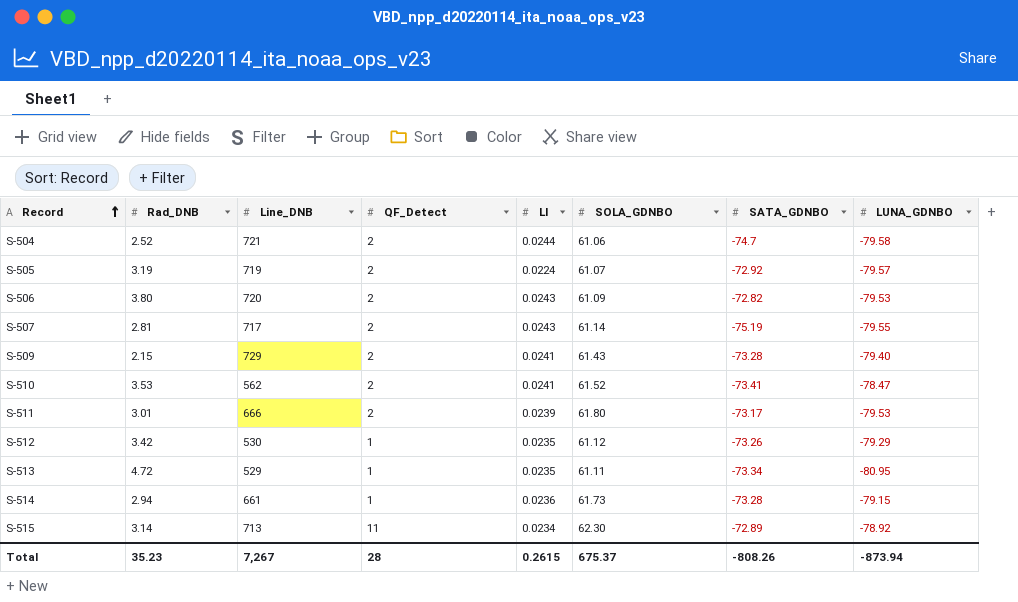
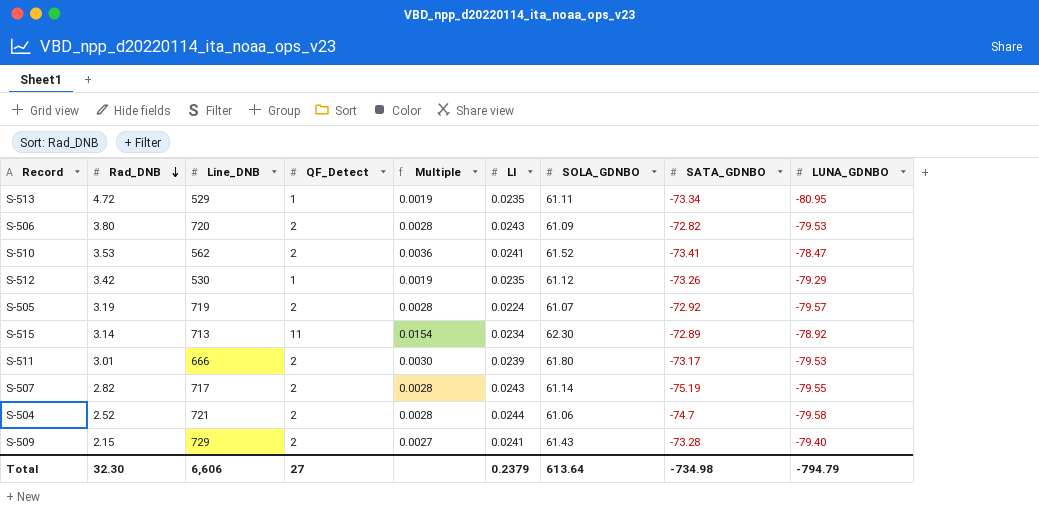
row order: Record ascending -> Rad_DNB descending
column Multiple | formula: none -> [QF_Detect] / [Line_DNB]
row S-514: 2.94 | 661 | 1 | 0.0236 | 61.73 | -73.28 | -79.15 -> none
S-507 | Rad_DNB: 2.81 -> 2.82
Total | Rad_DNB: 35.23 -> 32.30
Total | Line_DNB: 7,267 -> 6,606
Total | QF_Detect: 28 -> 27
Total | LI: 0.2615 -> 0.2379
Total | SOLA_GDNBO: 675.37 -> 613.64
Total | SATA_GDNBO: -808.26 -> -734.98
Total | LUNA_GDNBO: -873.94 -> -794.79

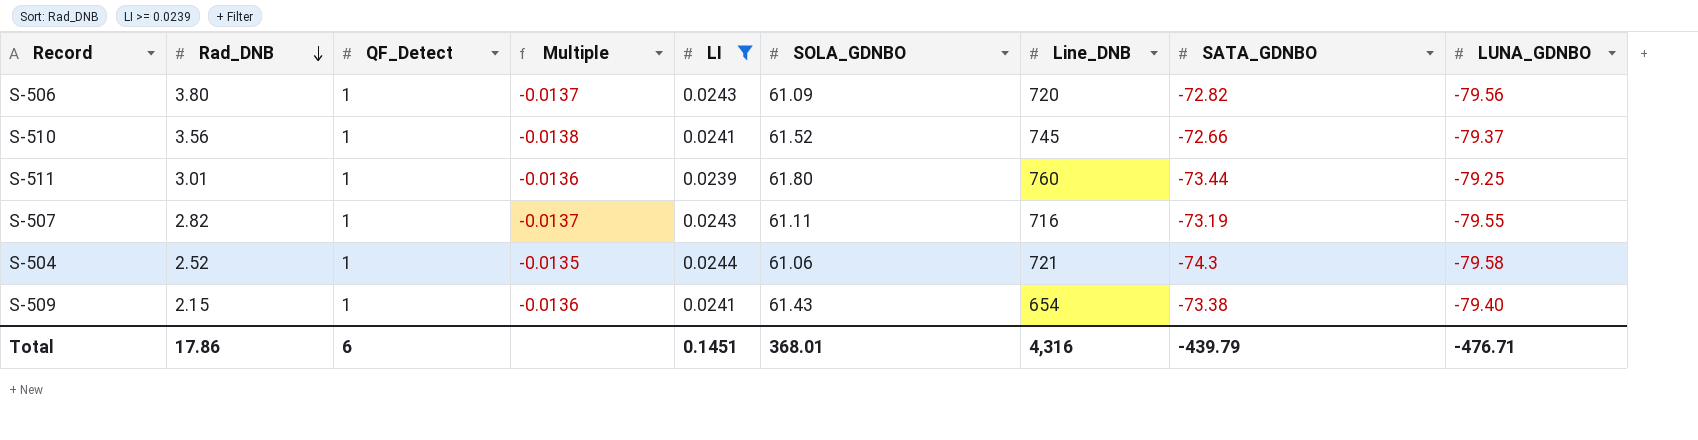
filter: none -> LI >= 0.0239
column Multiple | formula: [QF_Detect] / [Line_DNB] -> [QF_Detect] / [SATA_GDNBO]
column Line_DNB | position: 3 -> 7
S-506 | QF_Detect: 2 -> 1
S-506 | LUNA_GDNBO: -79.53 -> -79.56
S-510 | Rad_DNB: 3.53 -> 3.56
S-510 | QF_Detect: 2 -> 1
S-510 | Line_DNB: 562 -> 745
S-510 | SATA_GDNBO: -73.41 -> -72.66
S-510 | LUNA_GDNBO: -78.47 -> -79.37
S-511 | QF_Detect: 2 -> 1
S-511 | Line_DNB: 666 -> 760
S-511 | SATA_GDNBO: -73.17 -> -73.44
S-511 | LUNA_GDNBO: -79.53 -> -79.25
S-507 | QF_Detect: 2 -> 1
S-507 | SOLA_GDNBO: 61.14 -> 61.11
S-507 | Line_DNB: 717 -> 716
S-507 | SATA_GDNBO: -75.19 -> -73.19
S-504 | QF_Detect: 2 -> 1
S-504 | SATA_GDNBO: -74.7 -> -74.3
S-509 | QF_Detect: 2 -> 1
S-509 | Line_DNB: 729 -> 654
S-509 | SATA_GDNBO: -73.28 -> -73.38
Total | Rad_DNB: 32.30 -> 17.86
Total | QF_Detect: 27 -> 6
Total | LI: 0.2379 -> 0.1451
Total | SOLA_GDNBO: 613.64 -> 368.01
Total | Line_DNB: 6,606 -> 4,316
Total | SATA_GDNBO: -734.98 -> -439.79
Total | LUNA_GDNBO: -794.79 -> -476.71

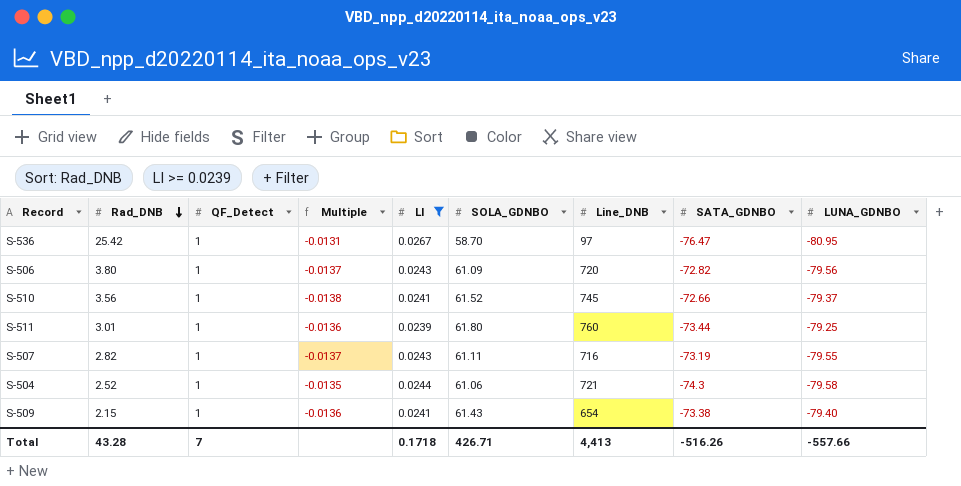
row S-536: none -> 25.42 | 1 | -0.0131 | 0.0267 | 58.70 | 97 | -76.47 | -80.95
Total | Rad_DNB: 17.86 -> 43.28
Total | QF_Detect: 6 -> 7
Total | LI: 0.1451 -> 0.1718
Total | SOLA_GDNBO: 368.01 -> 426.71
Total | Line_DNB: 4,316 -> 4,413
Total | SATA_GDNBO: -439.79 -> -516.26
Total | LUNA_GDNBO: -476.71 -> -557.66

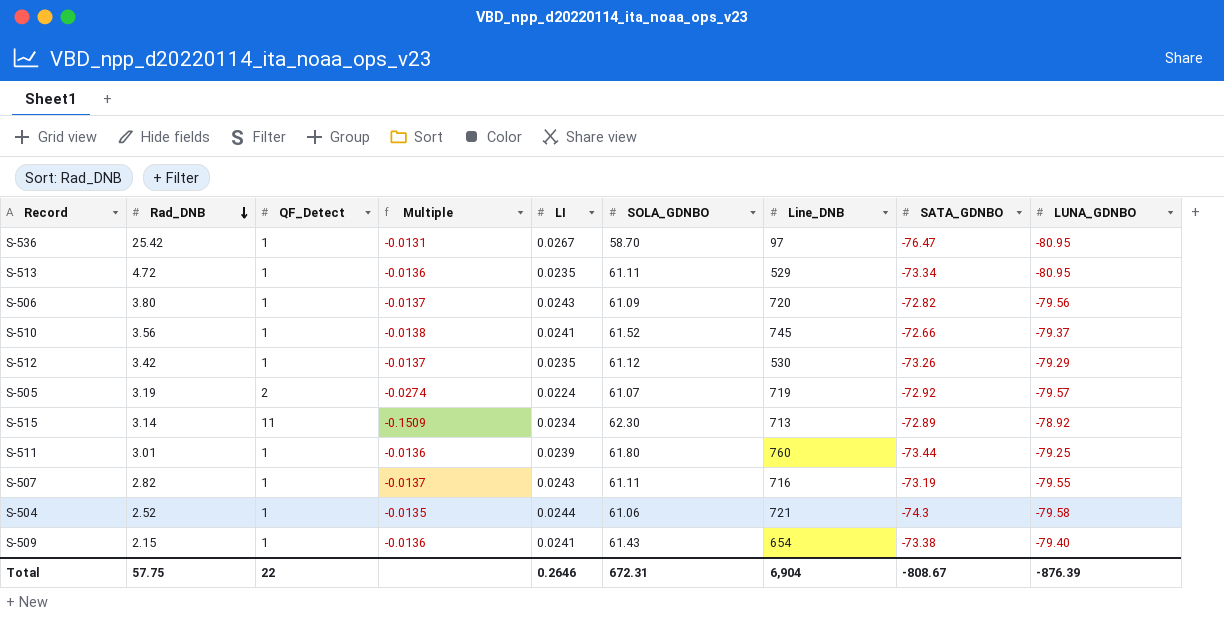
filter: LI >= 0.0239 -> none
Total | Rad_DNB: 43.28 -> 57.75
Total | QF_Detect: 7 -> 22
Total | LI: 0.1718 -> 0.2646
Total | SOLA_GDNBO: 426.71 -> 672.31
Total | Line_DNB: 4,413 -> 6,904
Total | SATA_GDNBO: -516.26 -> -808.67
Total | LUNA_GDNBO: -557.66 -> -876.39

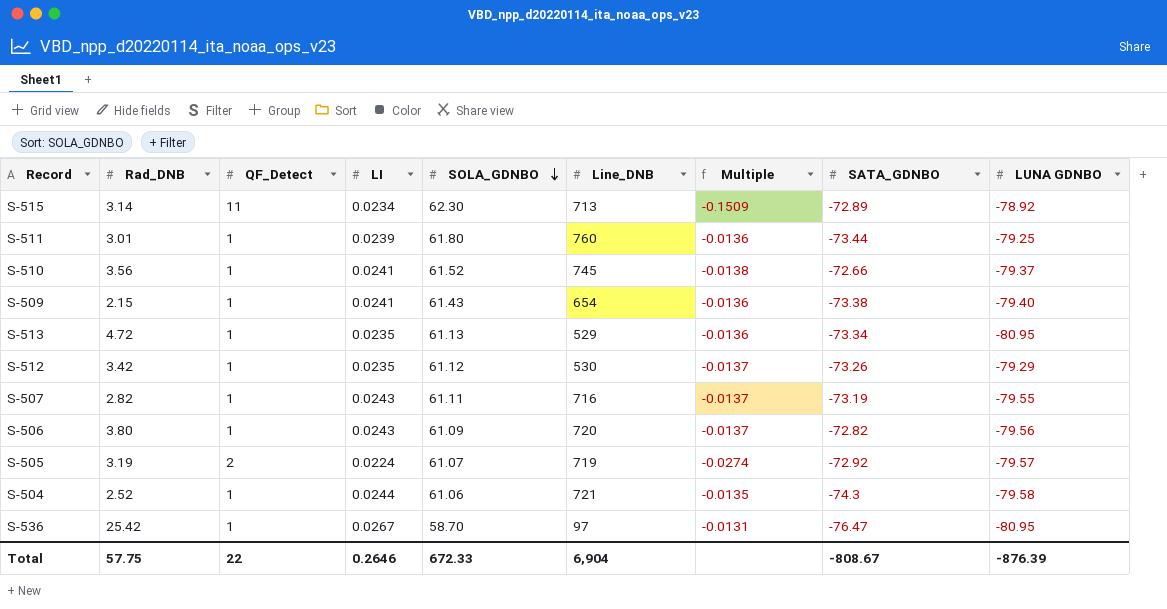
row order: Rad_DNB descending -> SOLA_GDNBO descending
column Multiple | position: 4 -> 7
column name: LUNA_GDNBO -> LUNA GDNBO
S-513 | SOLA_GDNBO: 61.11 -> 61.13
Total | SOLA_GDNBO: 672.31 -> 672.33

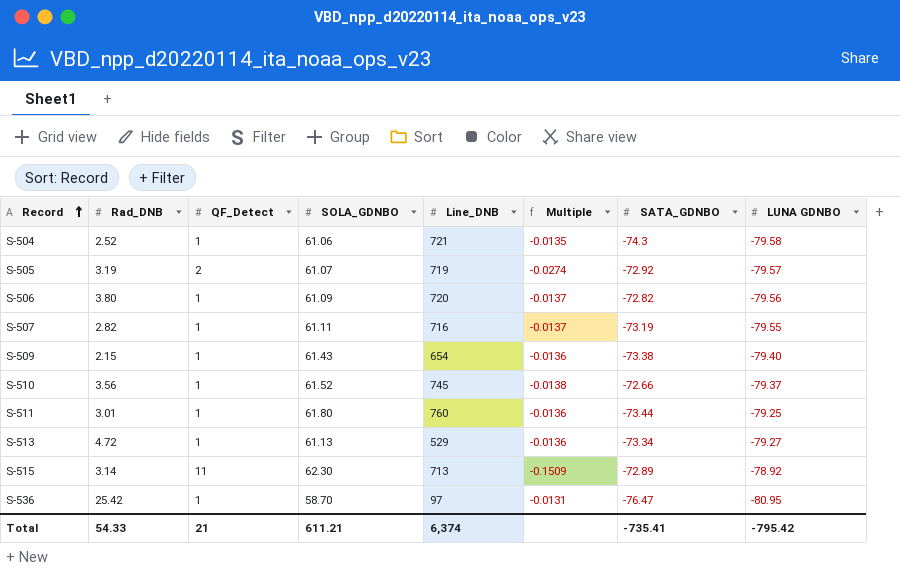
row order: SOLA_GDNBO descending -> Record ascending
column LI | position: 4 -> none
row S-512: 3.42 | 1 | 0.0235 | 61.12 | 530 | -0.0137 | -73.26 | -79.29 -> none
S-513 | LUNA GDNBO: -80.95 -> -79.27
Total | Rad_DNB: 57.75 -> 54.33
Total | QF_Detect: 22 -> 21
Total | SOLA_GDNBO: 672.33 -> 611.21
Total | Line_DNB: 6,904 -> 6,374
Total | SATA_GDNBO: -808.67 -> -735.41
Total | LUNA GDNBO: -876.39 -> -795.42

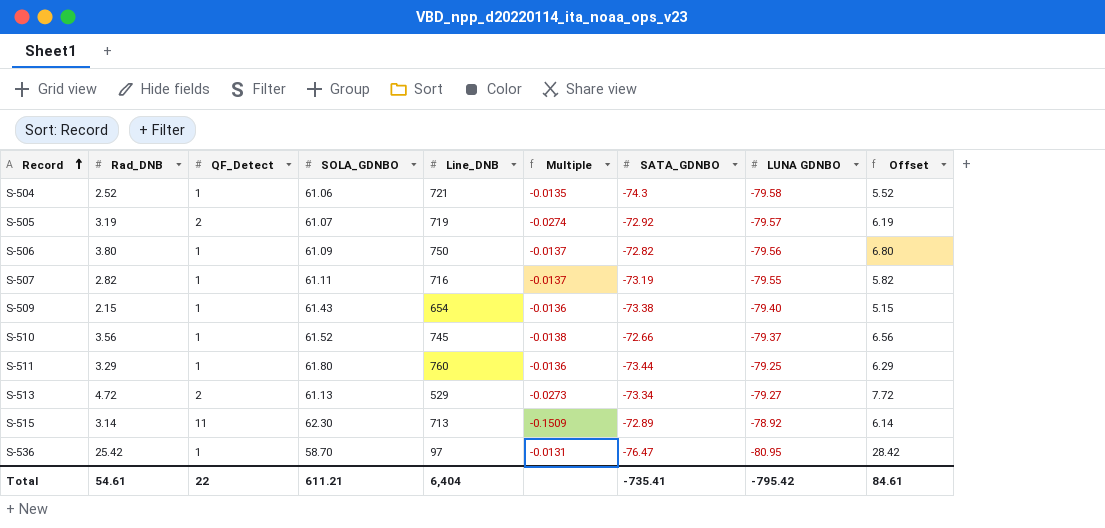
column Offset | formula: none -> [Rad_DNB] + 3
S-506 | Line_DNB: 720 -> 750
S-511 | Rad_DNB: 3.01 -> 3.29
S-513 | QF_Detect: 1 -> 2
S-513 | Multiple: -0.0136 -> -0.0273
Total | Rad_DNB: 54.33 -> 54.61
Total | QF_Detect: 21 -> 22
Total | Line_DNB: 6,374 -> 6,404

